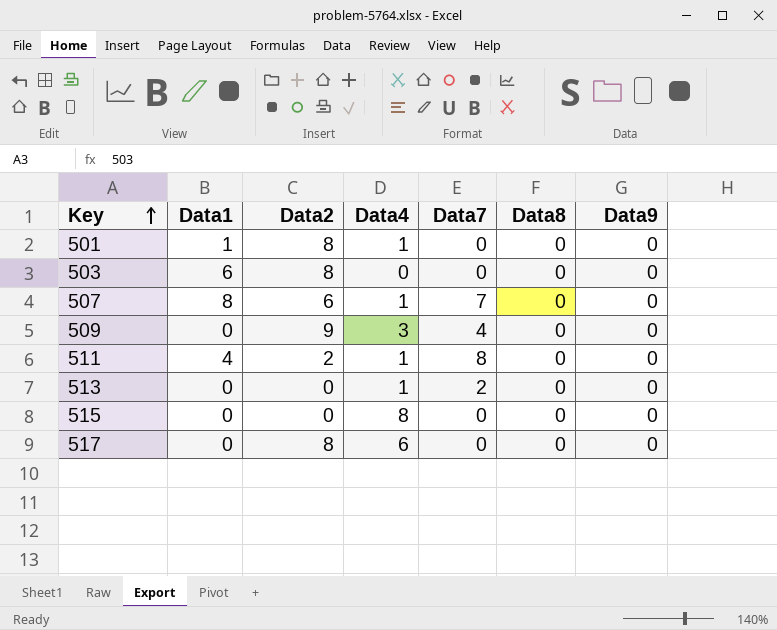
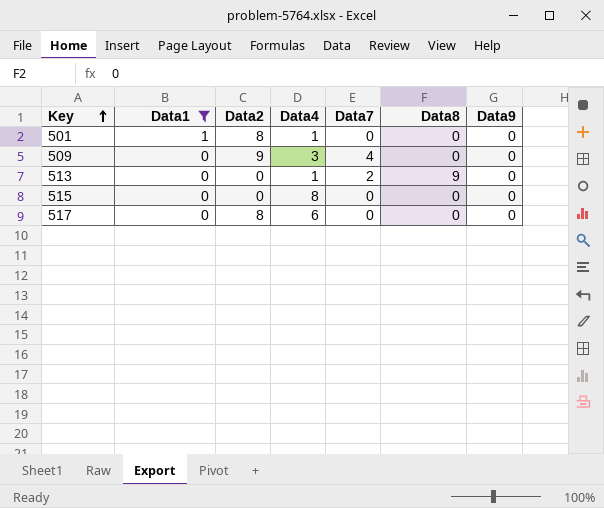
filter: none -> Data1 <= 1
513 | Data8: 0 -> 9

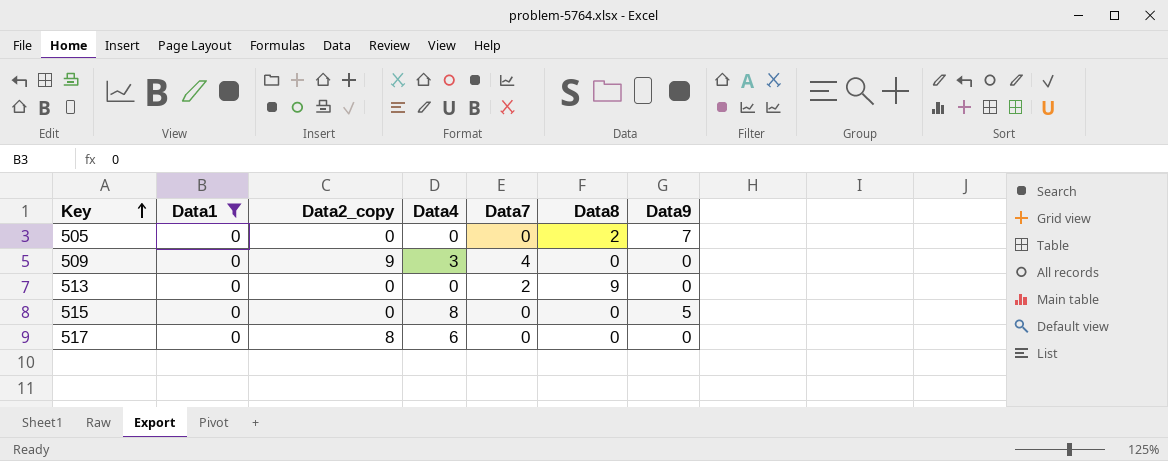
column name: Data2 -> Data2_copy
row 501: 1 | 8 | 1 | 0 | 0 | 0 -> none
row 505: none -> 0 | 0 | 0 | 0 | 2 | 7
513 | Data4: 1 -> 0
515 | Data9: 0 -> 5

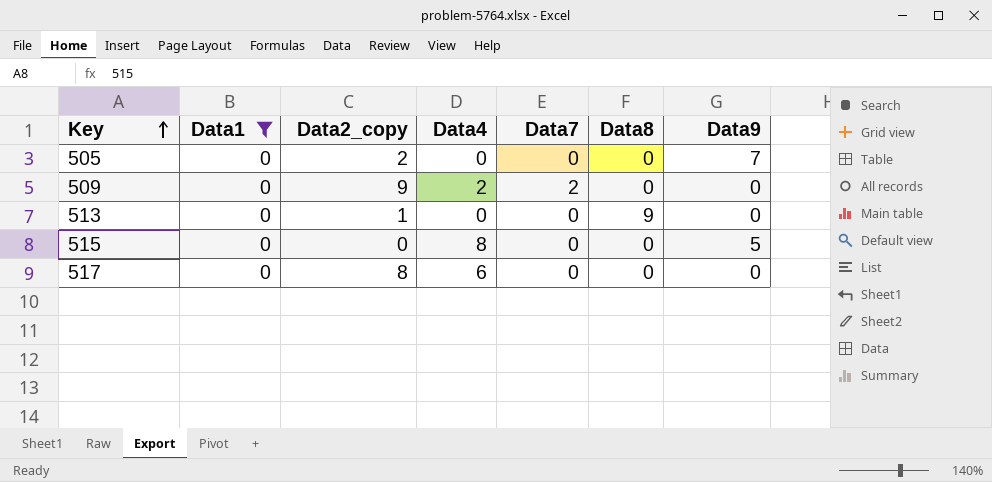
505 | Data2_copy: 0 -> 2
505 | Data8: 2 -> 0
509 | Data4: 3 -> 2
509 | Data7: 4 -> 2
513 | Data2_copy: 0 -> 1
513 | Data7: 2 -> 0

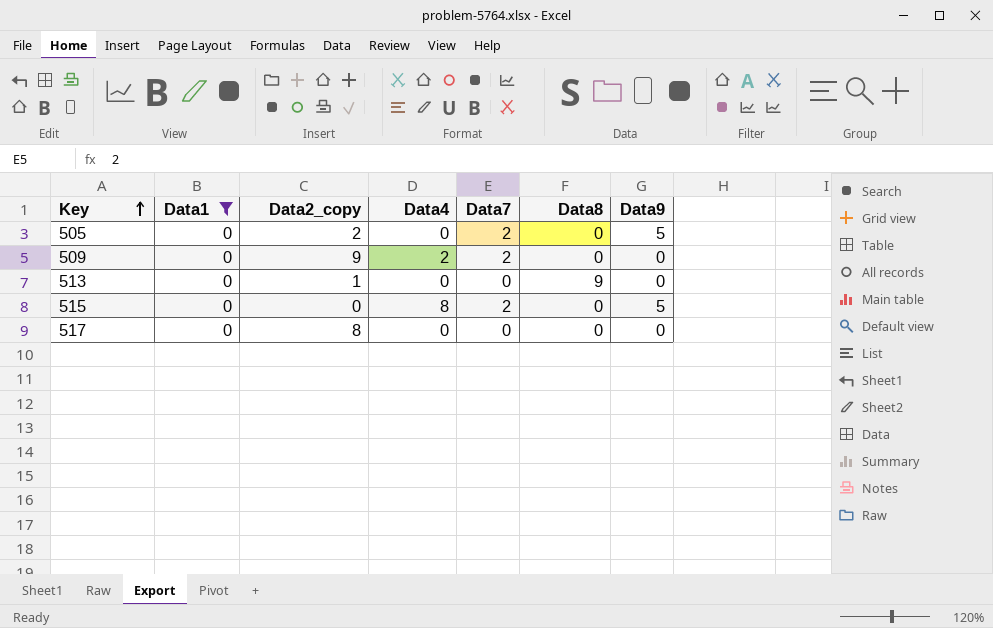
505 | Data7: 0 -> 2
505 | Data9: 7 -> 5
515 | Data7: 0 -> 2
517 | Data4: 6 -> 0

